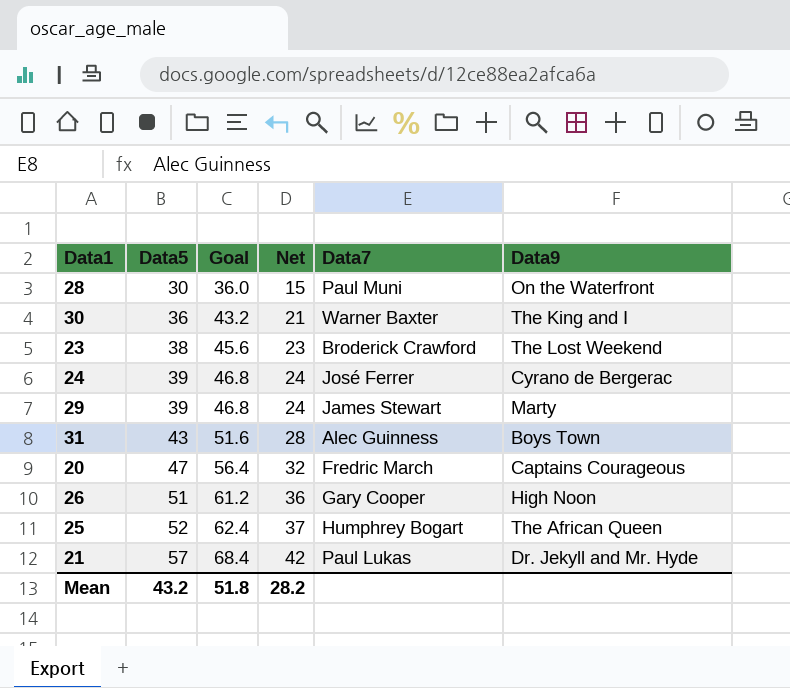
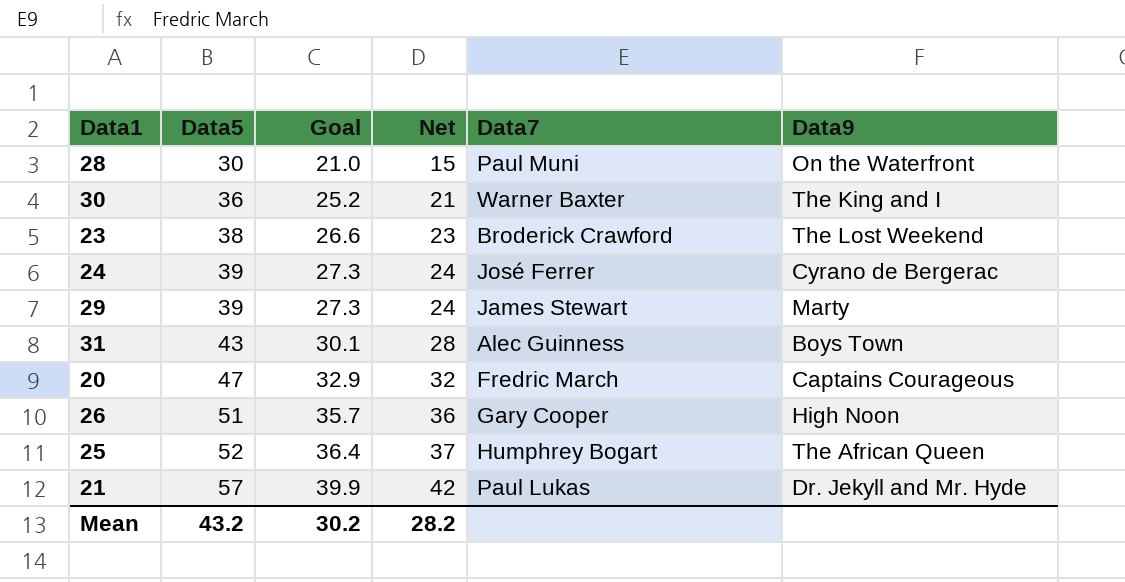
column Goal | formula: [Data5] * 1.2 -> [Data5] * 0.7
Mean | Goal: 51.8 -> 30.2

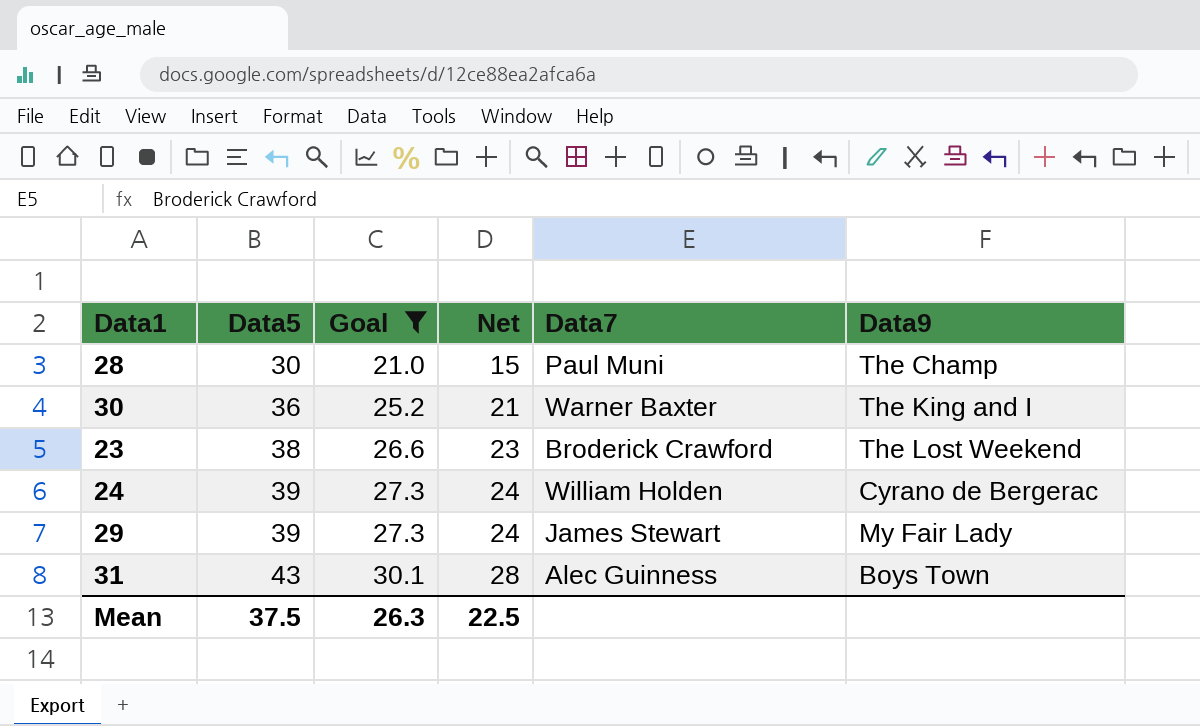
filter: none -> Goal <= 30.1
28 | Data9: On the Waterfront -> The Champ
24 | Data7: José Ferrer -> William Holden
29 | Data9: Marty -> My Fair Lady
Mean | Data5: 43.2 -> 37.5
Mean | Goal: 30.2 -> 26.3
Mean | Net: 28.2 -> 22.5

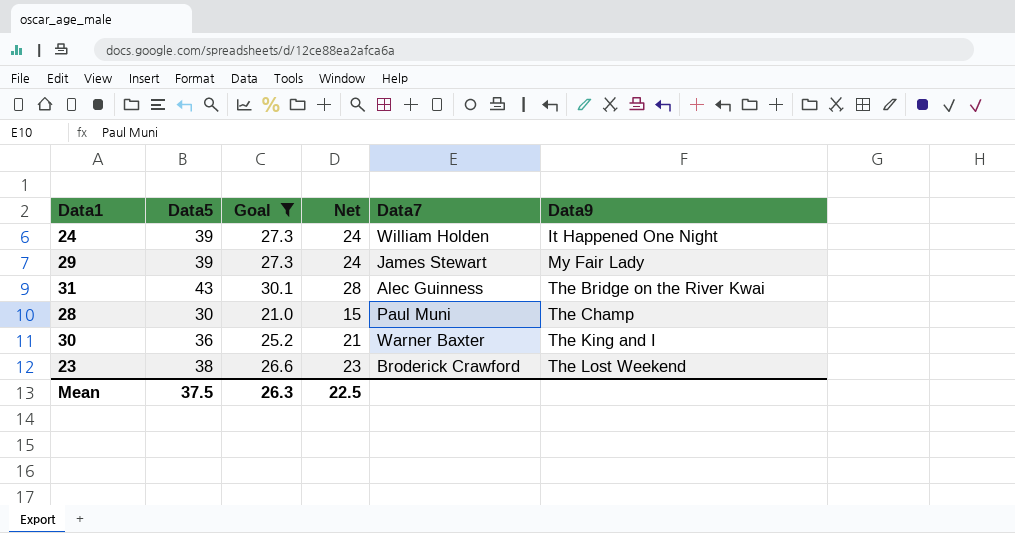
row order: Data5 ascending -> Data9 ascending
24 | Data9: Cyrano de Bergerac -> It Happened One Night
31 | Data9: Boys Town -> The Bridge on the River Kwai

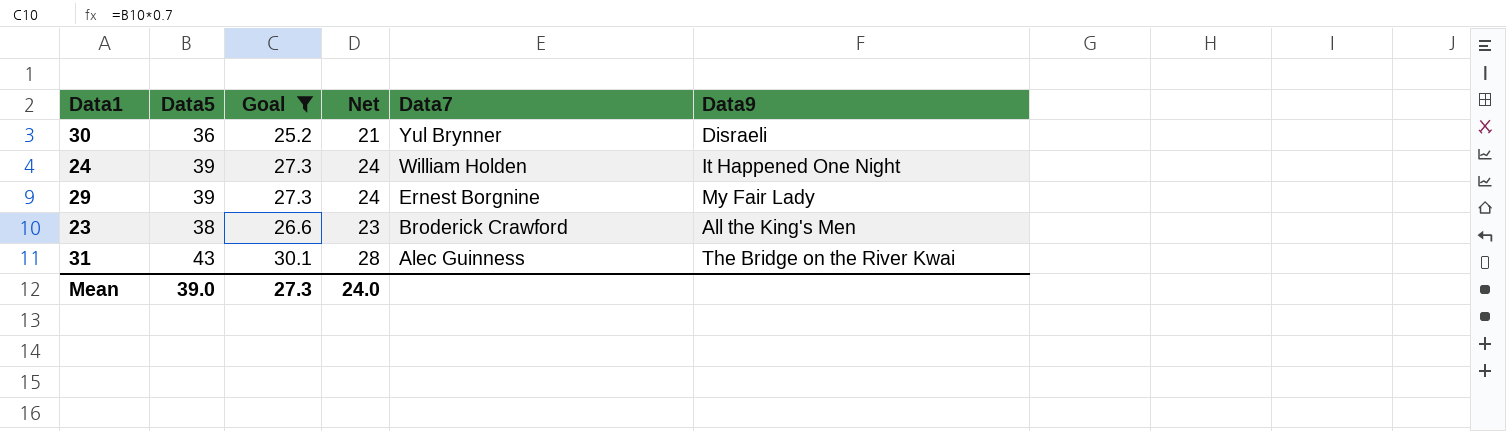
row order: Data9 ascending -> Data7 descending
row 28: 30 | 21.0 | 15 | Paul Muni | The Champ -> none
30 | Data7: Warner Baxter -> Yul Brynner
30 | Data9: The King and I -> Disraeli
29 | Data7: James Stewart -> Ernest Borgnine
23 | Data9: The Lost Weekend -> All the King's Men
Mean | Data5: 37.5 -> 39.0
Mean | Goal: 26.3 -> 27.3
Mean | Net: 22.5 -> 24.0

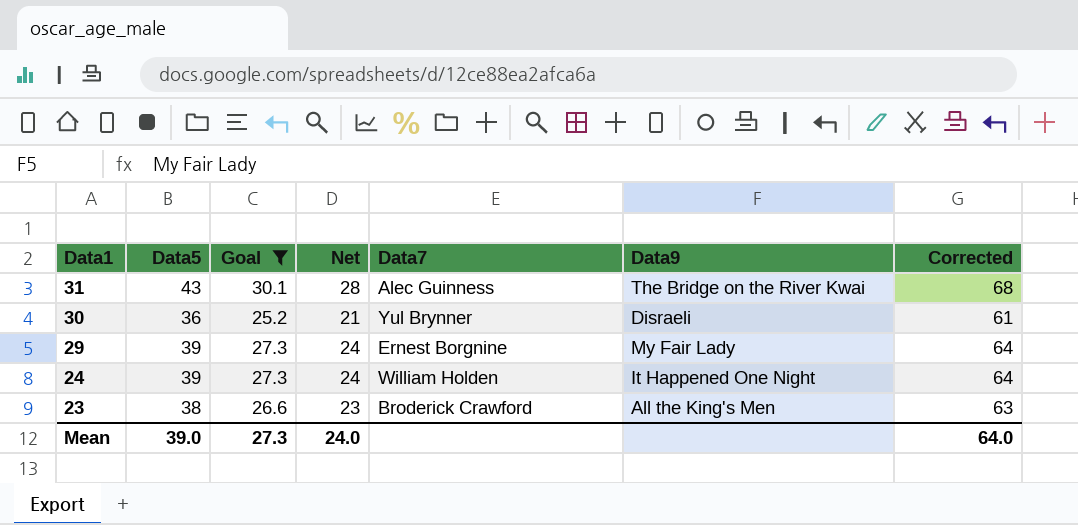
row order: Data7 descending -> Data1 descending
column Corrected | formula: none -> [Data5] + 25

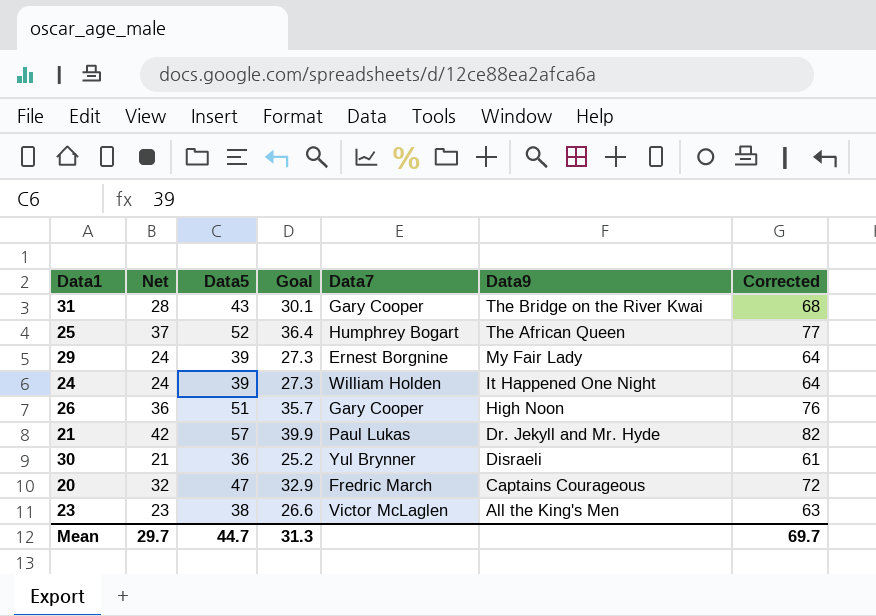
filter: Goal <= 30.1 -> none
row order: Data1 descending -> Data9 descending
column Net | position: 4 -> 2
31 | Data7: Alec Guinness -> Gary Cooper
23 | Data7: Broderick Crawford -> Victor McLaglen
Mean | Net: 24.0 -> 29.7
Mean | Data5: 39.0 -> 44.7
Mean | Goal: 27.3 -> 31.3
Mean | Corrected: 64.0 -> 69.7

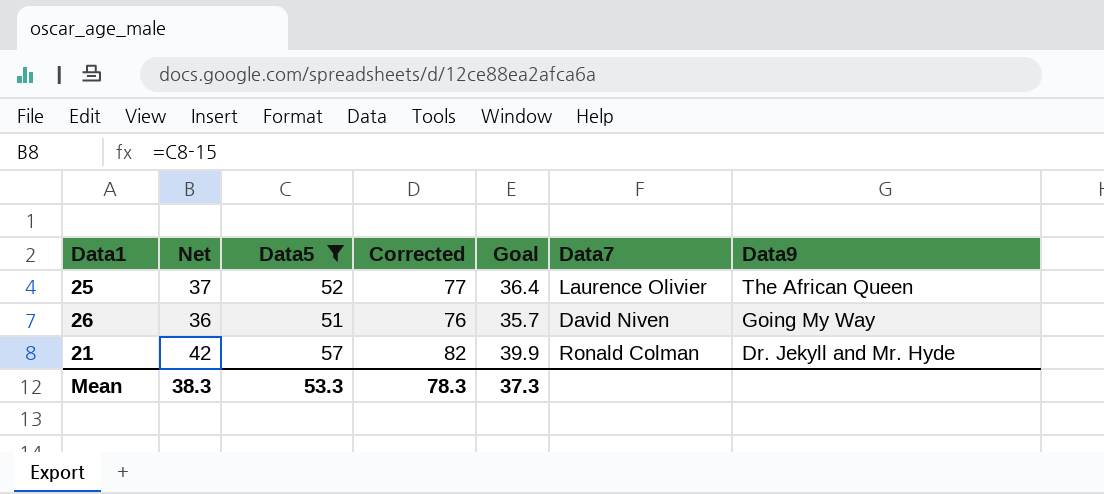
filter: none -> Data5 >= 51
column Corrected | position: 7 -> 4
25 | Data7: Humphrey Bogart -> Laurence Olivier
26 | Data7: Gary Cooper -> David Niven
26 | Data9: High Noon -> Going My Way
21 | Data7: Paul Lukas -> Ronald Colman
Mean | Net: 29.7 -> 38.3
Mean | Data5: 44.7 -> 53.3
Mean | Corrected: 69.7 -> 78.3
Mean | Goal: 31.3 -> 37.3

